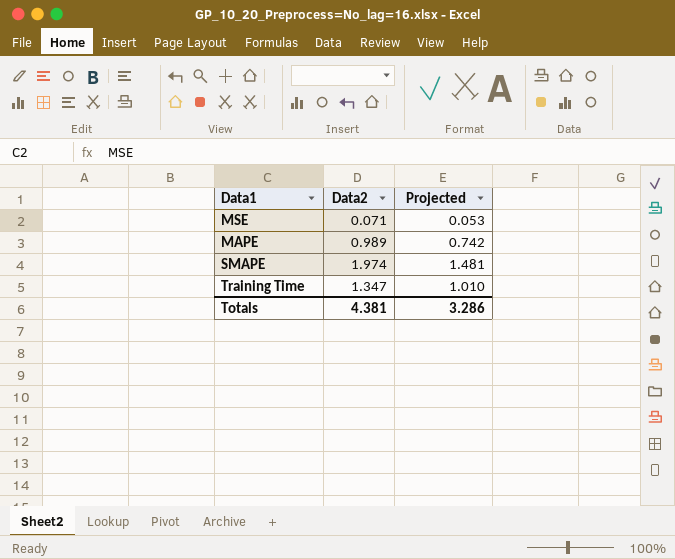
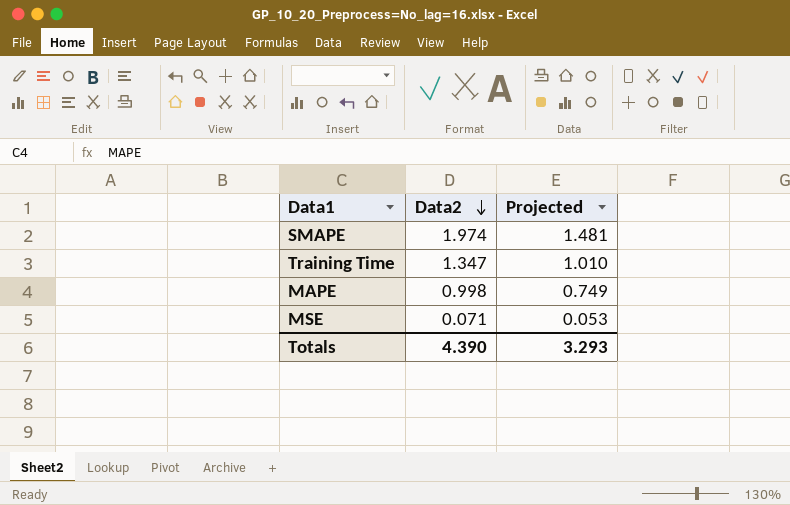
row order: none -> Data2 descending
MAPE | Data2: 0.989 -> 0.998
MAPE | Projected: 0.742 -> 0.749
Totals | Data2: 4.381 -> 4.390
Totals | Projected: 3.286 -> 3.293

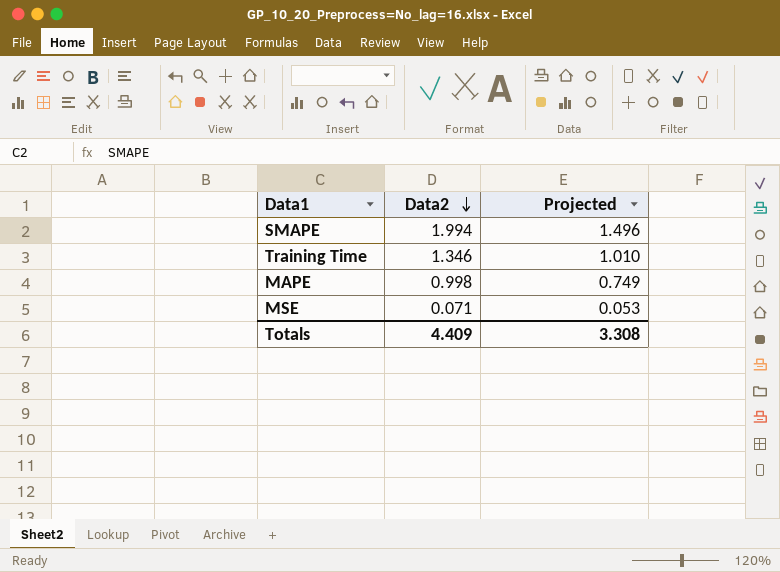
SMAPE | Data2: 1.974 -> 1.994
SMAPE | Projected: 1.481 -> 1.496
Training Time | Data2: 1.347 -> 1.346
Totals | Data2: 4.390 -> 4.409
Totals | Projected: 3.293 -> 3.308

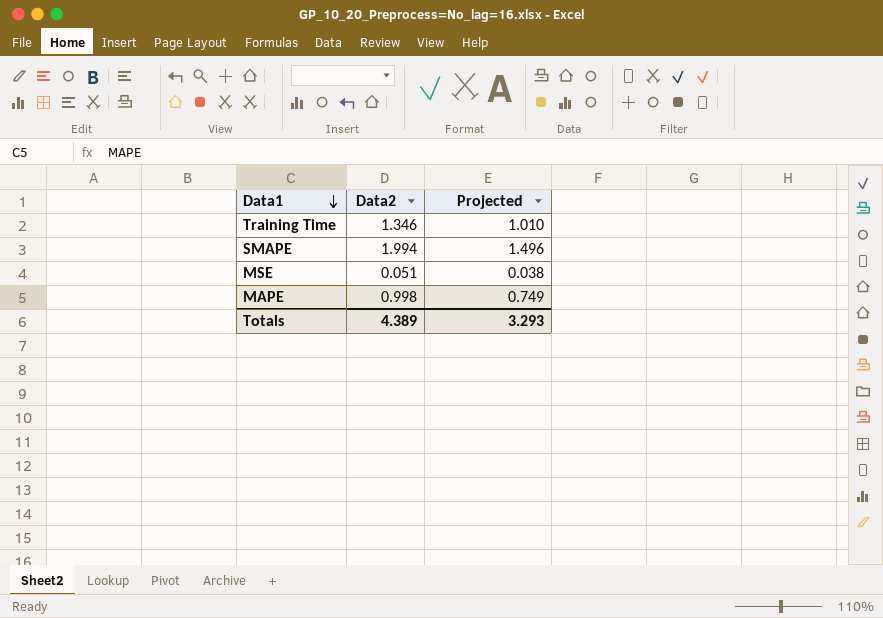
row order: Data2 descending -> Data1 descending
MSE | Data2: 0.071 -> 0.051
MSE | Projected: 0.053 -> 0.038
Totals | Data2: 4.409 -> 4.389
Totals | Projected: 3.308 -> 3.293

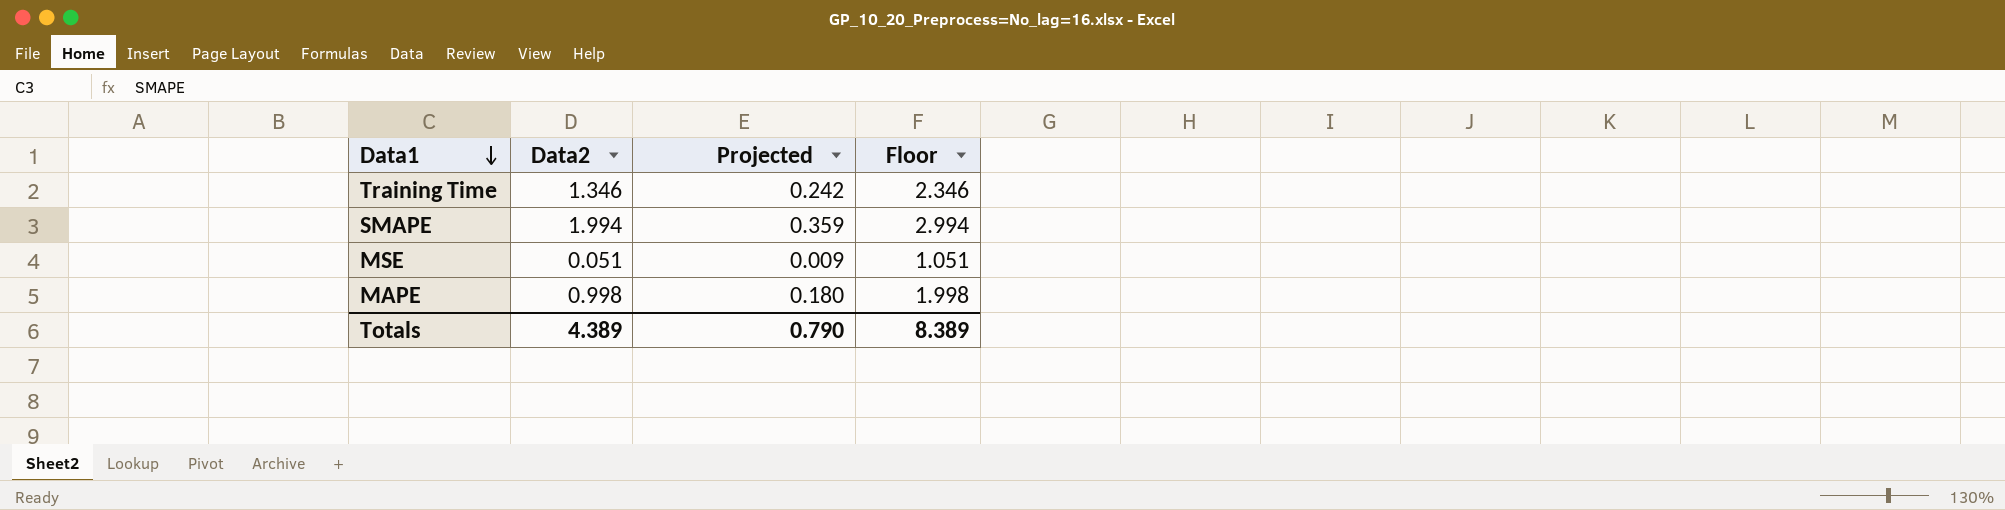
column Projected | formula: [Data2] * 0.75 -> [Data2] * 0.18
column Floor | formula: none -> [Data2] + 1
Totals | Projected: 3.293 -> 0.790

